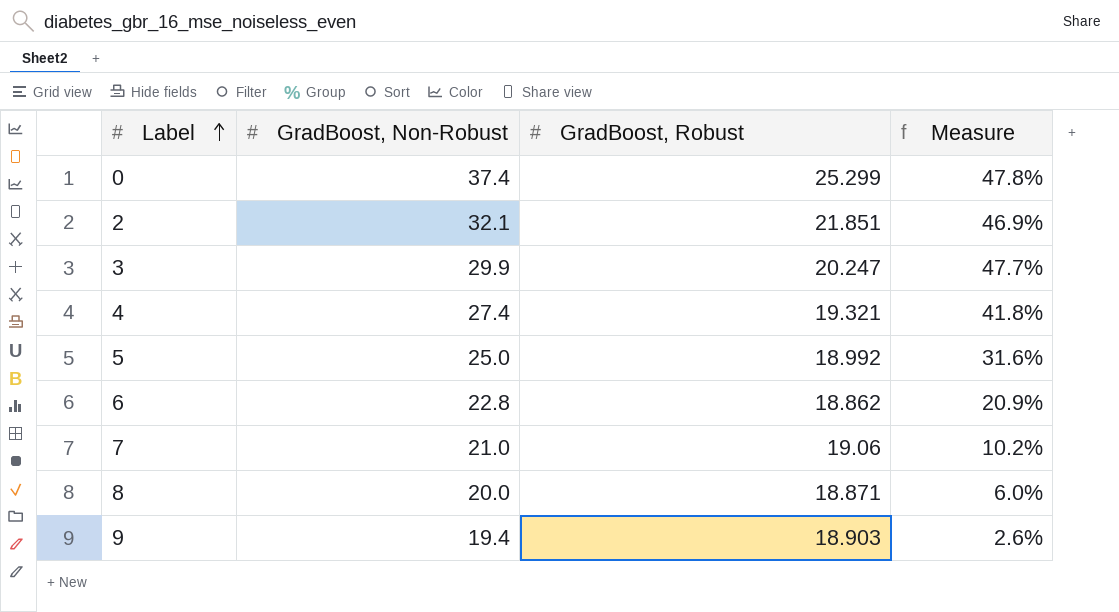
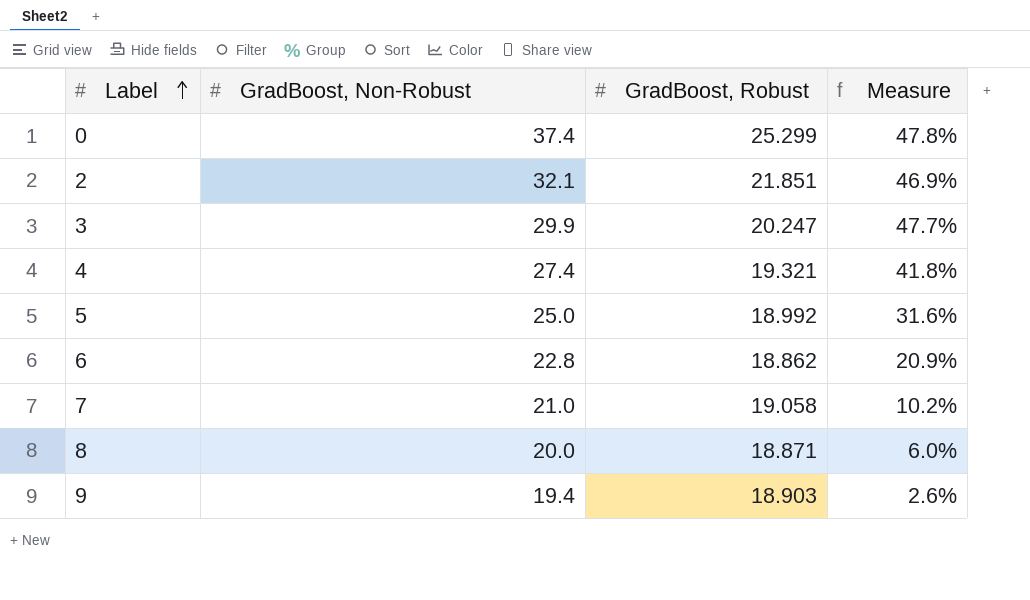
7 | GradBoost, Robust: 19.06 -> 19.058

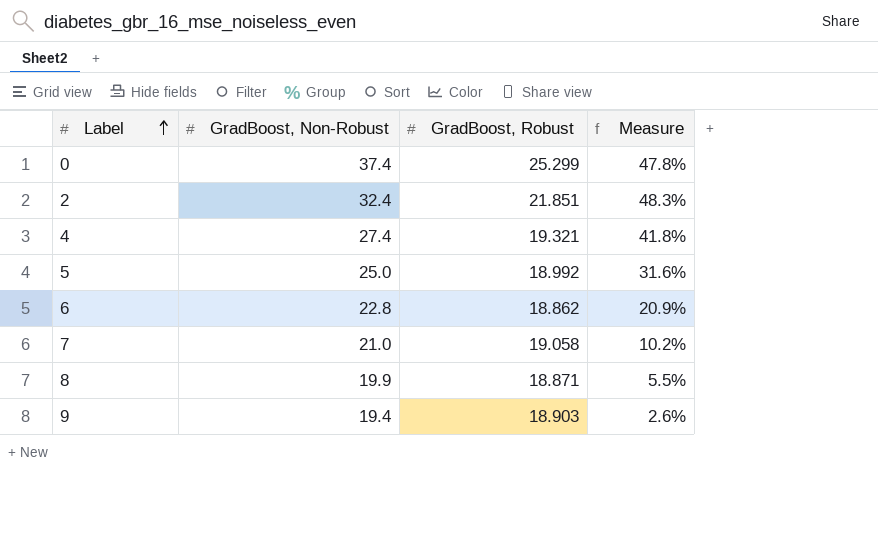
row 3: 29.9 | 20.247 | 47.7% -> none
2 | GradBoost, Non-Robust: 32.1 -> 32.4
2 | Measure: 46.9% -> 48.3%
8 | GradBoost, Non-Robust: 20.0 -> 19.9
8 | Measure: 6.0% -> 5.5%

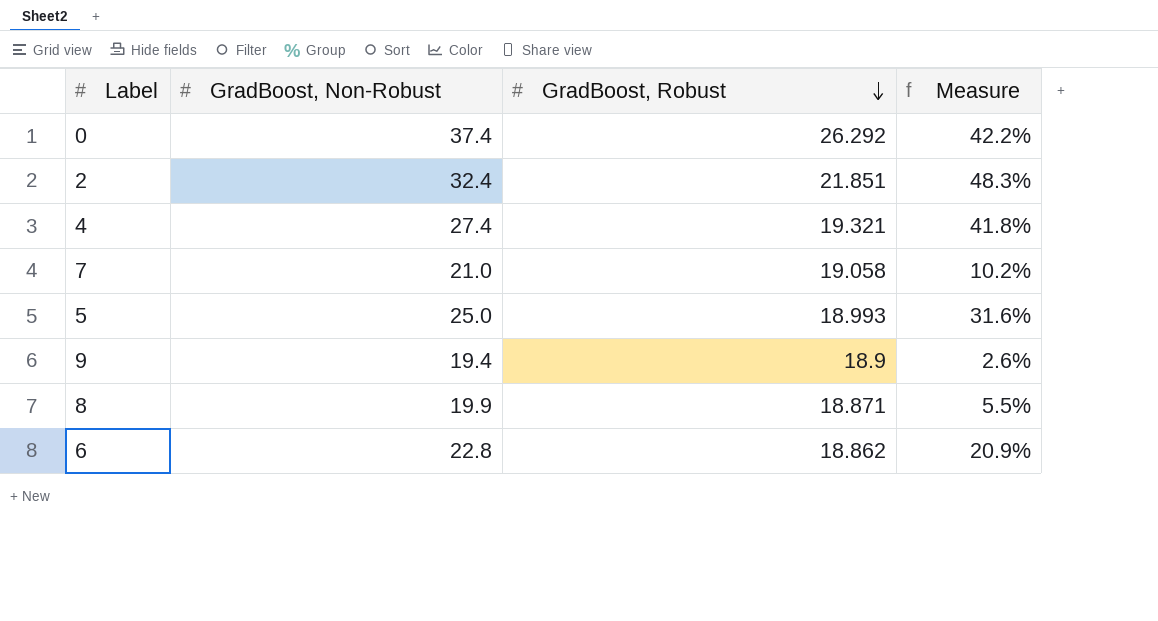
row order: Label ascending -> GradBoost, Robust descending
0 | GradBoost, Robust: 25.299 -> 26.292
0 | Measure: 47.8% -> 42.2%
5 | GradBoost, Robust: 18.992 -> 18.993
9 | GradBoost, Robust: 18.903 -> 18.9

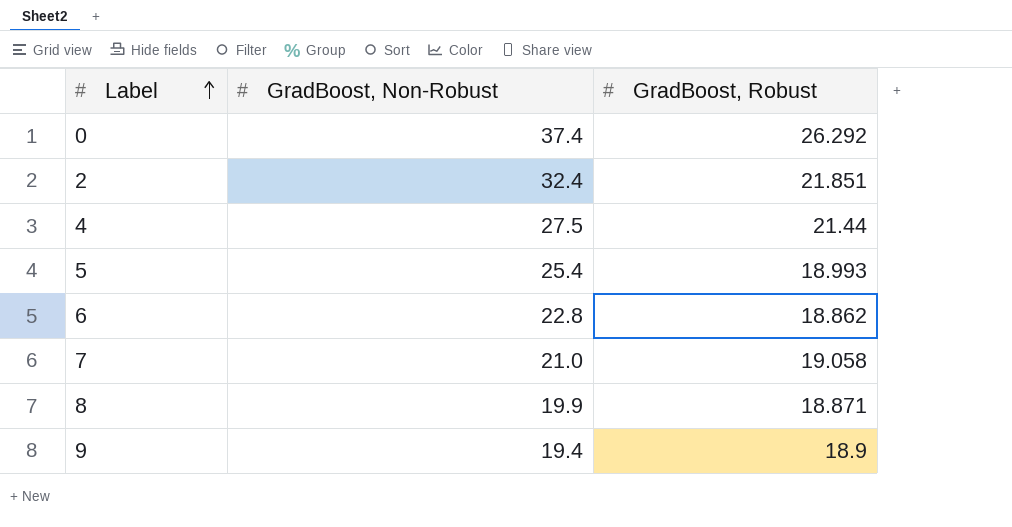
row order: GradBoost, Robust descending -> Label ascending
column Measure | formula: ([GradBoost, Non-Robust] - [GradBoost, Robust]) / [GradBoost, Robust] -> none
4 | GradBoost, Non-Robust: 27.4 -> 27.5
4 | GradBoost, Robust: 19.321 -> 21.44
5 | GradBoost, Non-Robust: 25.0 -> 25.4

